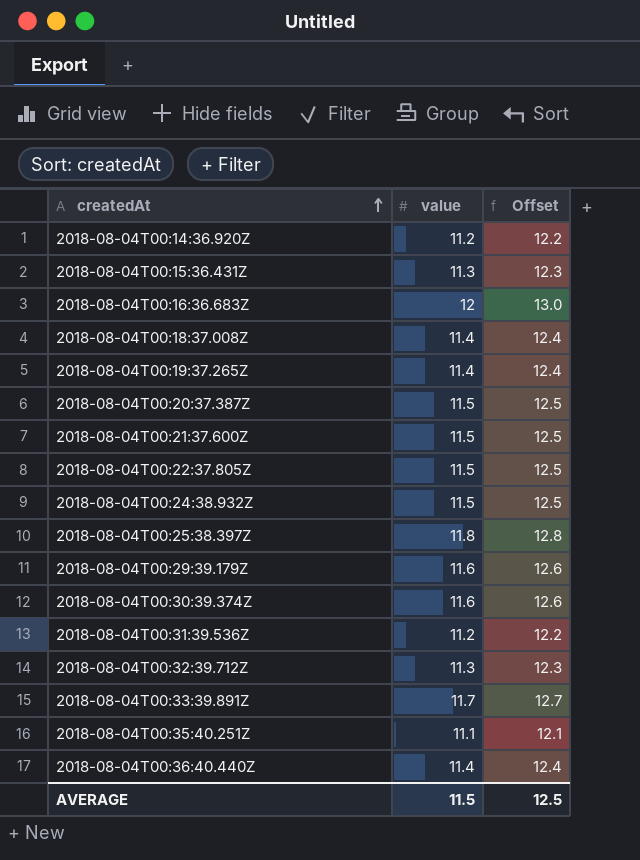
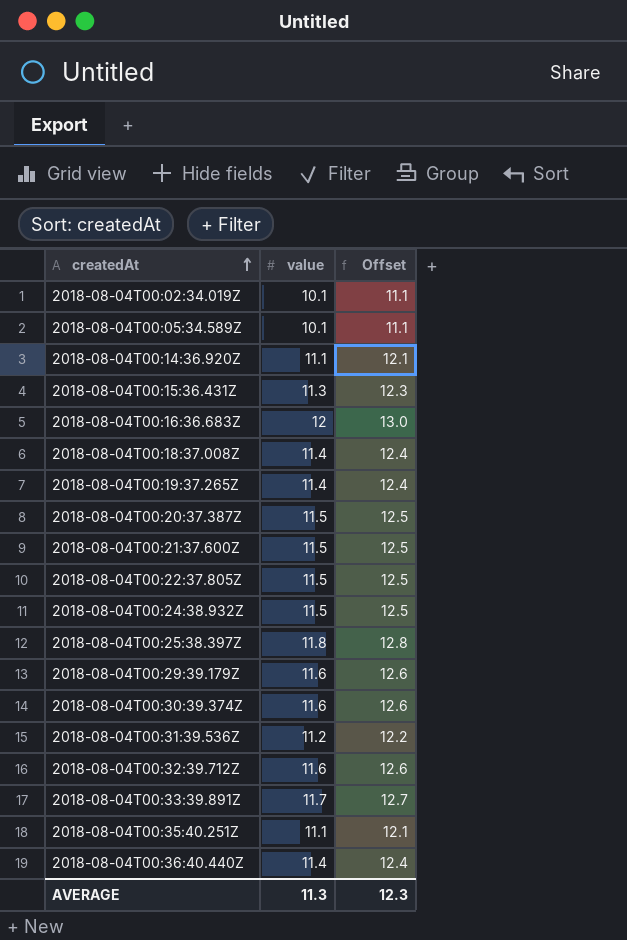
row 2018-08-04T00:02:34.019Z: none -> 10.1 | 11.1
row 2018-08-04T00:05:34.589Z: none -> 10.1 | 11.1
2018-08-04T00:14:36.920Z | value: 11.2 -> 11.1
2018-08-04T00:14:36.920Z | Offset: 12.2 -> 12.1
2018-08-04T00:32:39.712Z | value: 11.3 -> 11.6
2018-08-04T00:32:39.712Z | Offset: 12.3 -> 12.6
AVERAGE | value: 11.5 -> 11.3
AVERAGE | Offset: 12.5 -> 12.3

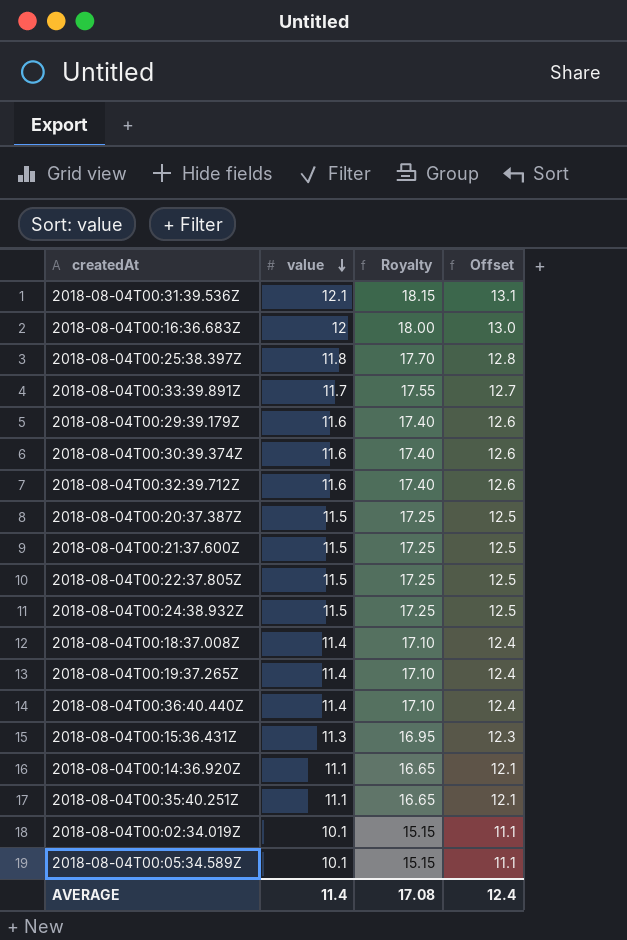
row order: createdAt ascending -> value descending
column Royalty | formula: none -> [value] * 1.5
2018-08-04T00:31:39.536Z | value: 11.2 -> 12.1
2018-08-04T00:31:39.536Z | Offset: 12.2 -> 13.1
AVERAGE | value: 11.3 -> 11.4
AVERAGE | Offset: 12.3 -> 12.4

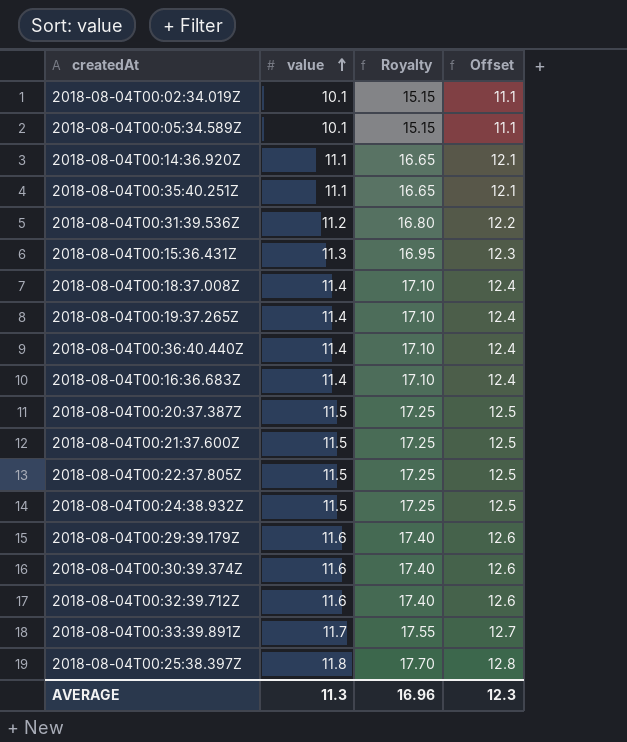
row order: value descending -> value ascending
2018-08-04T00:31:39.536Z | value: 12.1 -> 11.2
2018-08-04T00:31:39.536Z | Royalty: 18.15 -> 16.80
2018-08-04T00:31:39.536Z | Offset: 13.1 -> 12.2
2018-08-04T00:16:36.683Z | value: 12 -> 11.4
2018-08-04T00:16:36.683Z | Royalty: 18.00 -> 17.10
2018-08-04T00:16:36.683Z | Offset: 13.0 -> 12.4
AVERAGE | value: 11.4 -> 11.3
AVERAGE | Royalty: 17.08 -> 16.96
AVERAGE | Offset: 12.4 -> 12.3

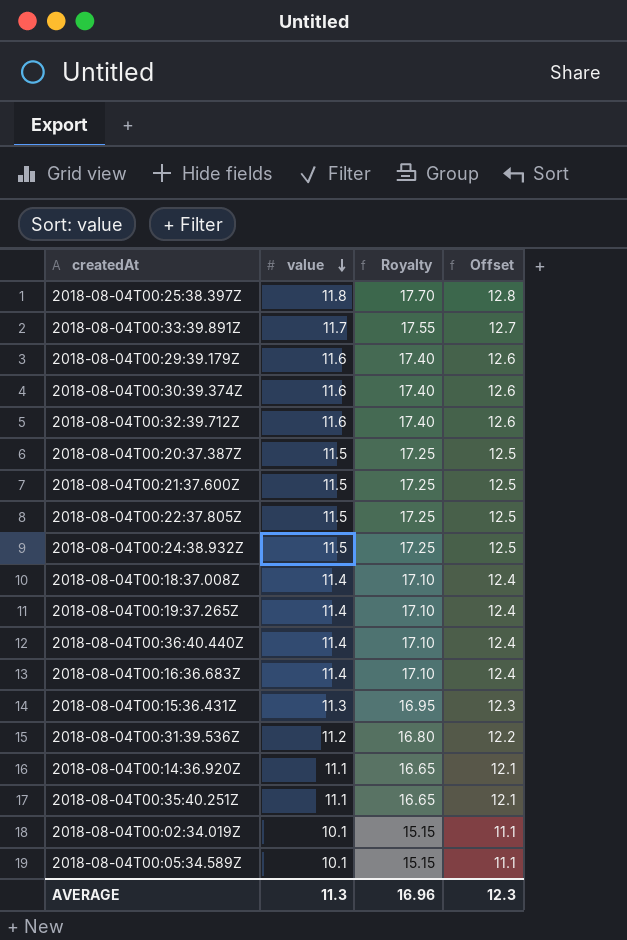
row order: value ascending -> value descending

